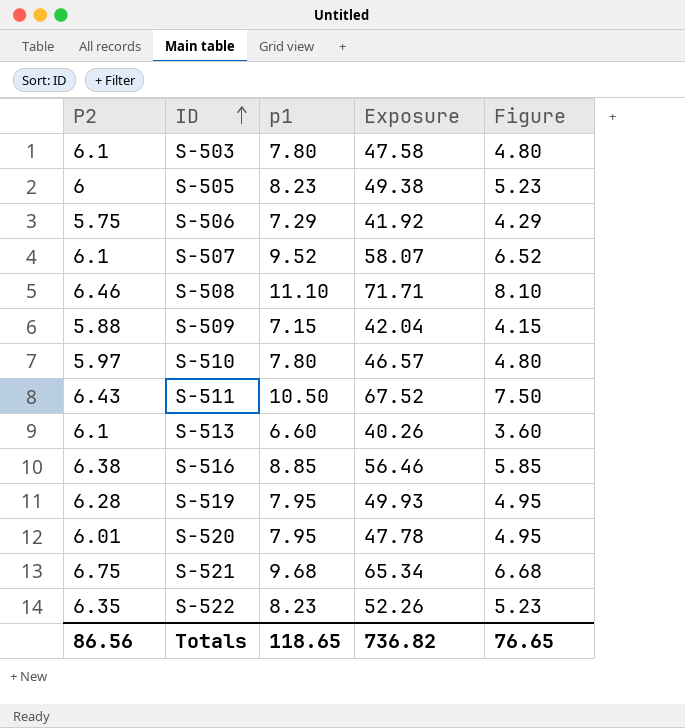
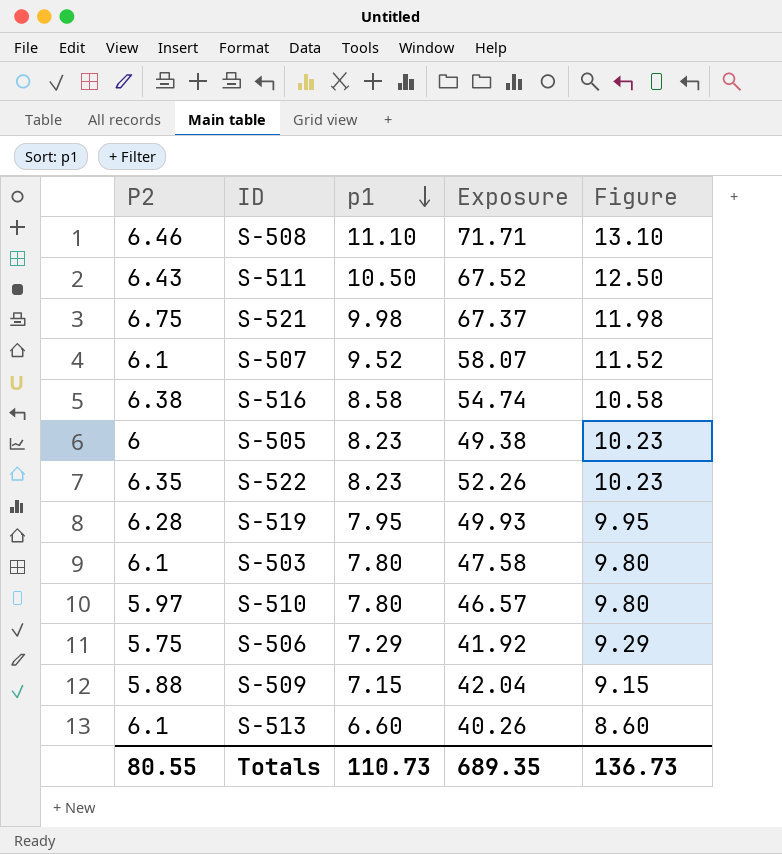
row order: ID ascending -> p1 descending
column Figure | formula: [p1] - 3 -> [p1] + 2
row S-520: 6.01 | 7.95 | 47.78 | 4.95 -> none
S-521 | p1: 9.68 -> 9.98
S-521 | Exposure: 65.34 -> 67.37
S-516 | p1: 8.85 -> 8.58
S-516 | Exposure: 56.46 -> 54.74
Totals | P2: 86.56 -> 80.55
Totals | p1: 118.65 -> 110.73
Totals | Exposure: 736.82 -> 689.35
Totals | Figure: 76.65 -> 136.73

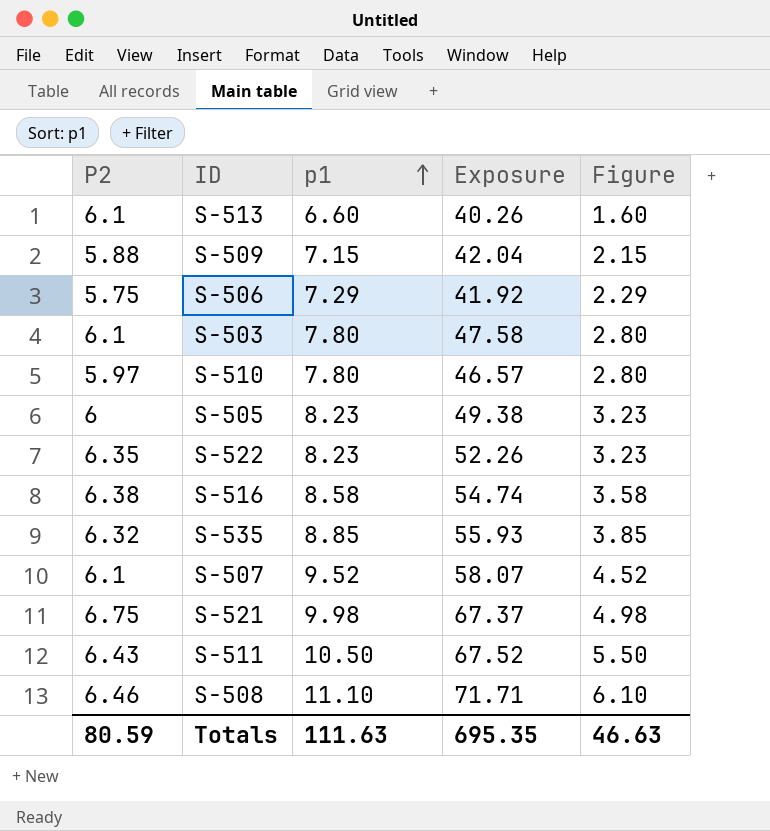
row order: p1 descending -> p1 ascending
column Figure | formula: [p1] + 2 -> [p1] - 5
row S-519: 6.28 | 7.95 | 49.93 | 9.95 -> none
row S-535: none -> 6.32 | 8.85 | 55.93 | 3.85
Totals | P2: 80.55 -> 80.59
Totals | p1: 110.73 -> 111.63
Totals | Exposure: 689.35 -> 695.35
Totals | Figure: 136.73 -> 46.63

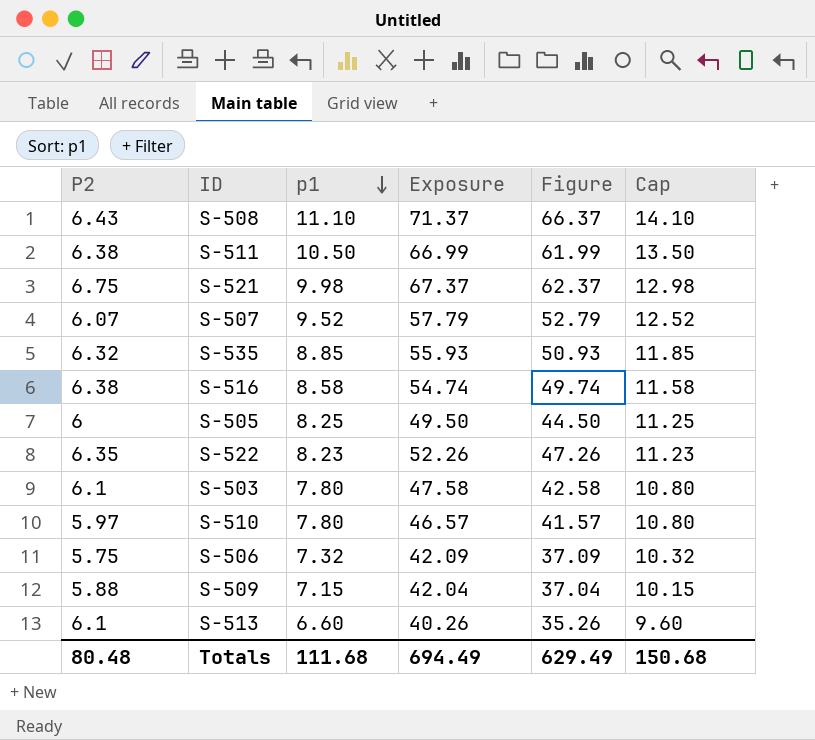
row order: p1 ascending -> p1 descending
column Figure | formula: [p1] - 5 -> [Exposure] - 5
column Cap | formula: none -> [p1] + 3
S-508 | P2: 6.46 -> 6.43
S-508 | Exposure: 71.71 -> 71.37
S-511 | P2: 6.43 -> 6.38
S-511 | Exposure: 67.52 -> 66.99
S-507 | P2: 6.1 -> 6.07
S-507 | Exposure: 58.07 -> 57.79
S-505 | p1: 8.23 -> 8.25
S-505 | Exposure: 49.38 -> 49.50
S-506 | p1: 7.29 -> 7.32
S-506 | Exposure: 41.92 -> 42.09
Totals | P2: 80.59 -> 80.48
Totals | p1: 111.63 -> 111.68
Totals | Exposure: 695.35 -> 694.49
Totals | Figure: 46.63 -> 629.49

